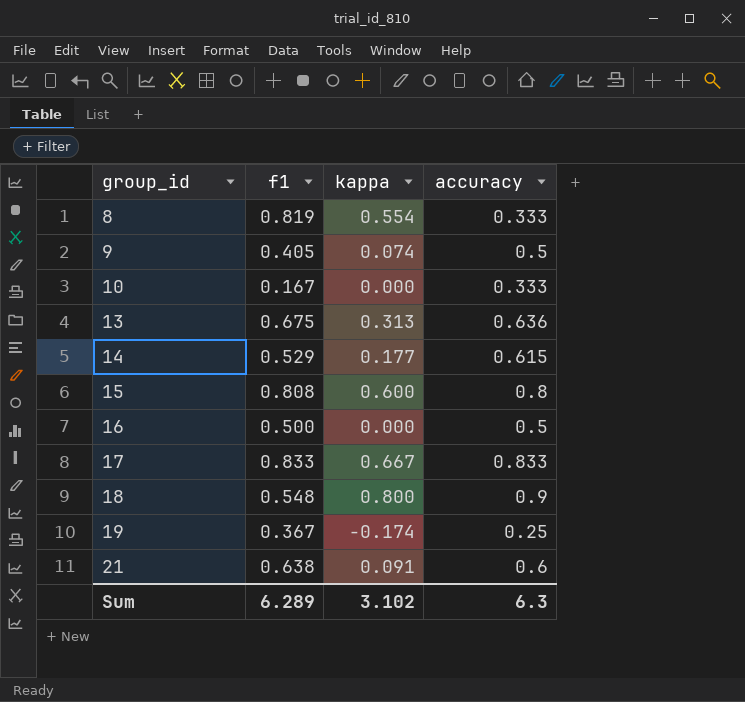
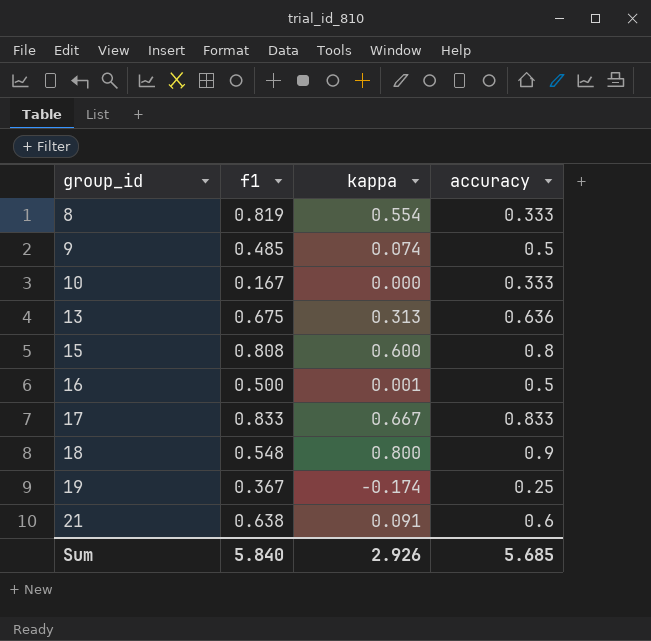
row 14: 0.529 | 0.177 | 0.615 -> none
9 | f1: 0.405 -> 0.485
16 | kappa: 0.000 -> 0.001
Sum | f1: 6.289 -> 5.840
Sum | kappa: 3.102 -> 2.926
Sum | accuracy: 6.3 -> 5.685

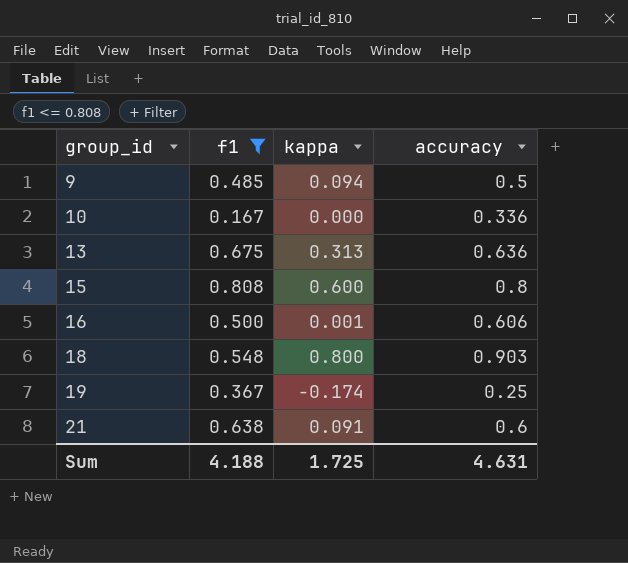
filter: none -> f1 <= 0.808
9 | kappa: 0.074 -> 0.094
10 | accuracy: 0.333 -> 0.336
16 | accuracy: 0.5 -> 0.606
18 | accuracy: 0.9 -> 0.903
Sum | f1: 5.840 -> 4.188
Sum | kappa: 2.926 -> 1.725
Sum | accuracy: 5.685 -> 4.631

